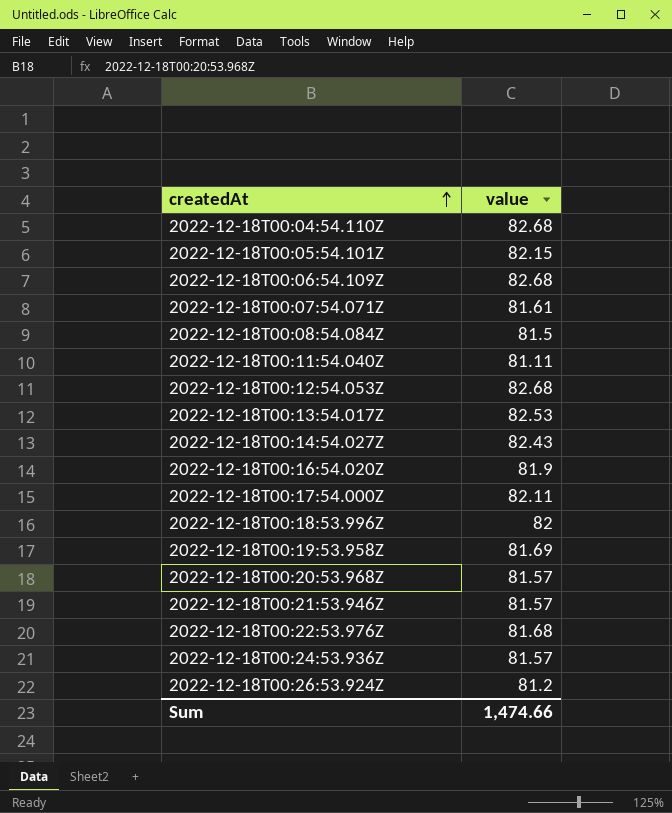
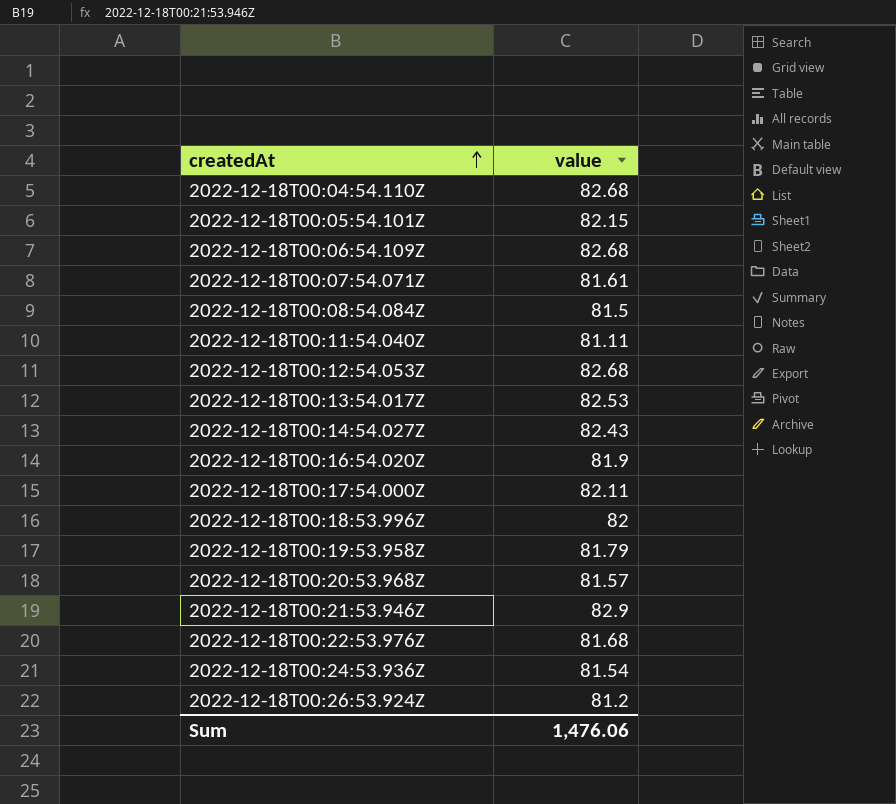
2022-12-18T00:19:53.958Z | value: 81.69 -> 81.79
2022-12-18T00:21:53.946Z | value: 81.57 -> 82.9
2022-12-18T00:24:53.936Z | value: 81.57 -> 81.54
Sum | value: 1,474.66 -> 1,476.06

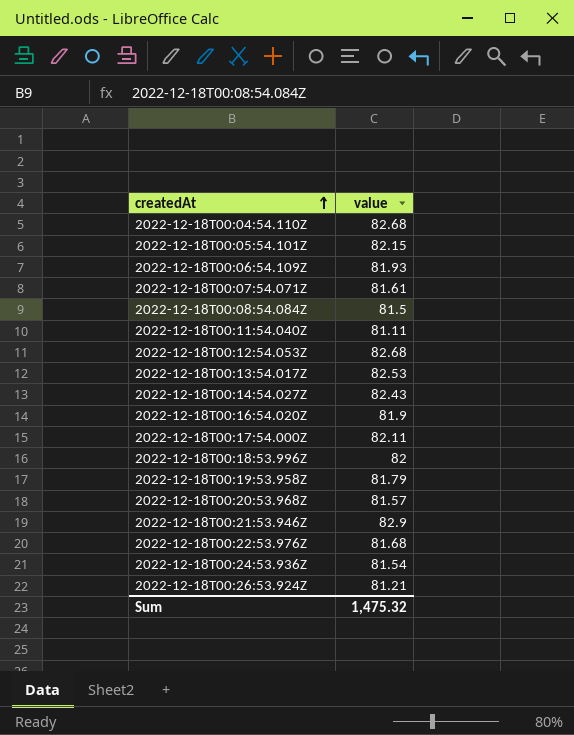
2022-12-18T00:06:54.109Z | value: 82.68 -> 81.93
2022-12-18T00:26:53.924Z | value: 81.2 -> 81.21
Sum | value: 1,476.06 -> 1,475.32

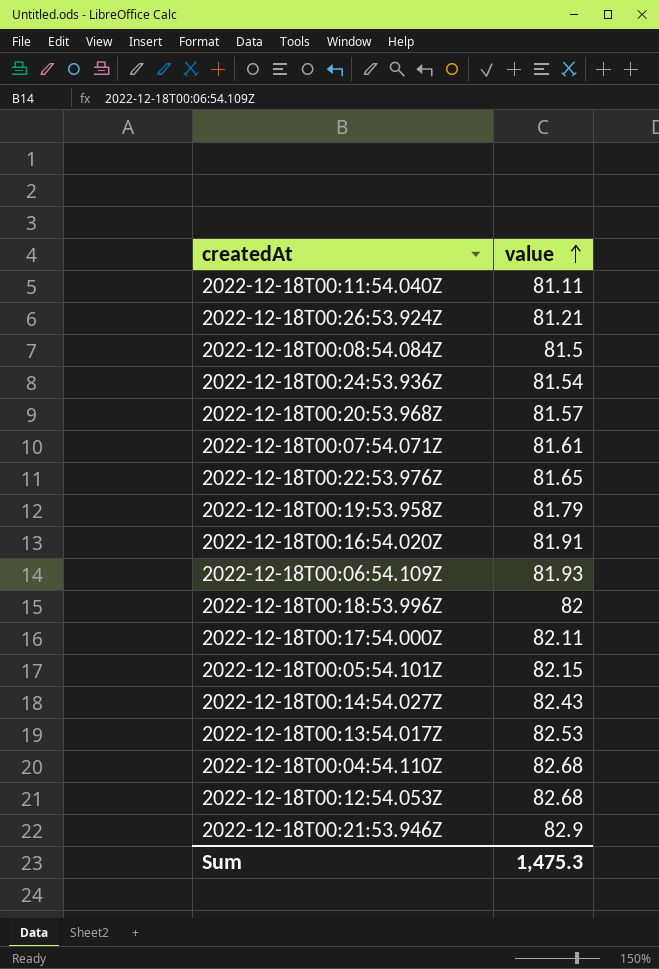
row order: createdAt ascending -> value ascending
2022-12-18T00:22:53.976Z | value: 81.68 -> 81.65
2022-12-18T00:16:54.020Z | value: 81.9 -> 81.91
Sum | value: 1,475.32 -> 1,475.3

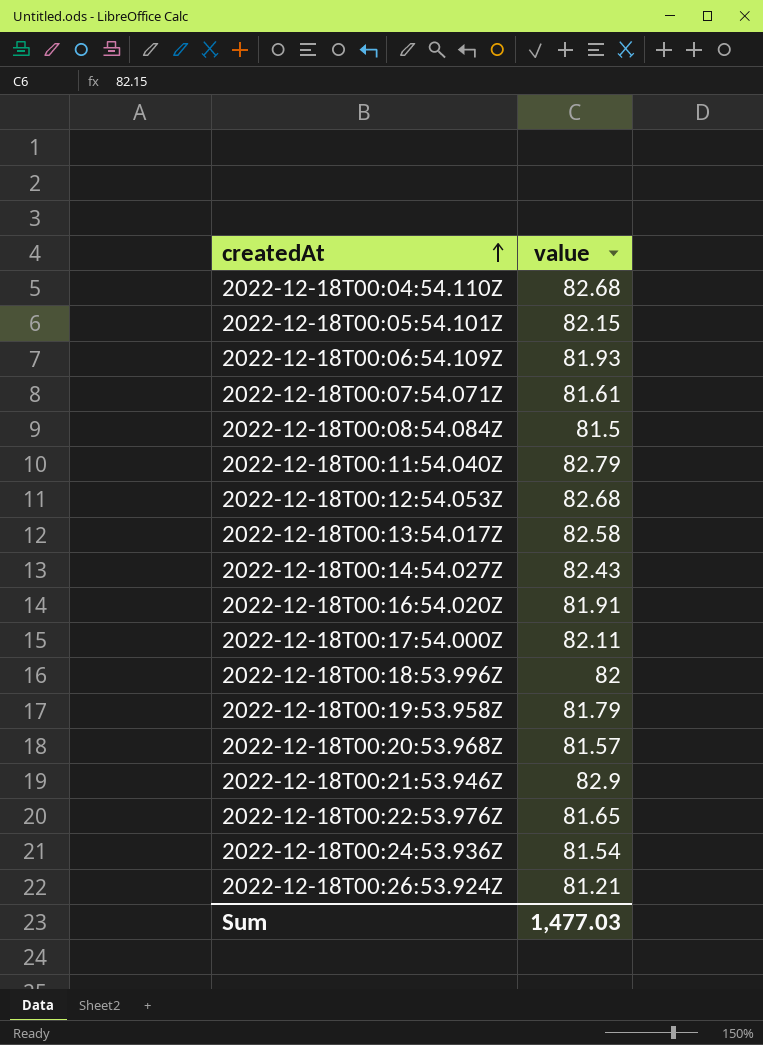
row order: value ascending -> createdAt ascending
2022-12-18T00:11:54.040Z | value: 81.11 -> 82.79
2022-12-18T00:13:54.017Z | value: 82.53 -> 82.58
Sum | value: 1,475.3 -> 1,477.03

